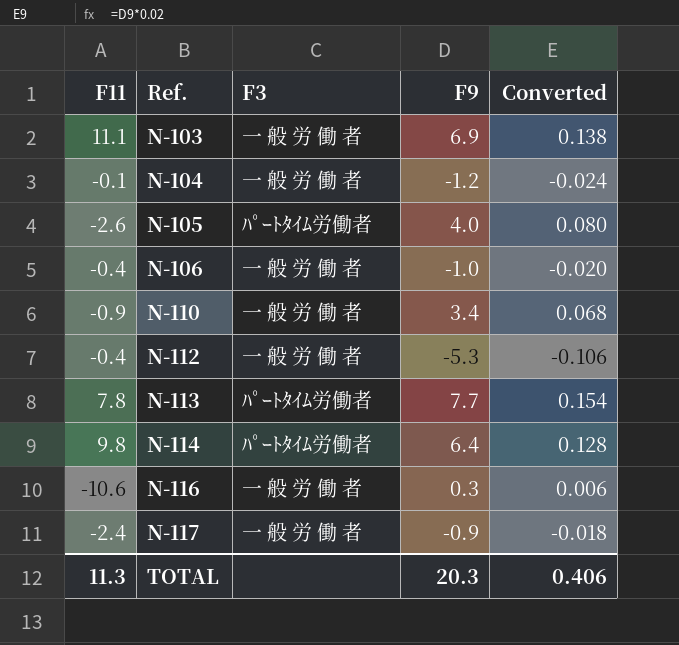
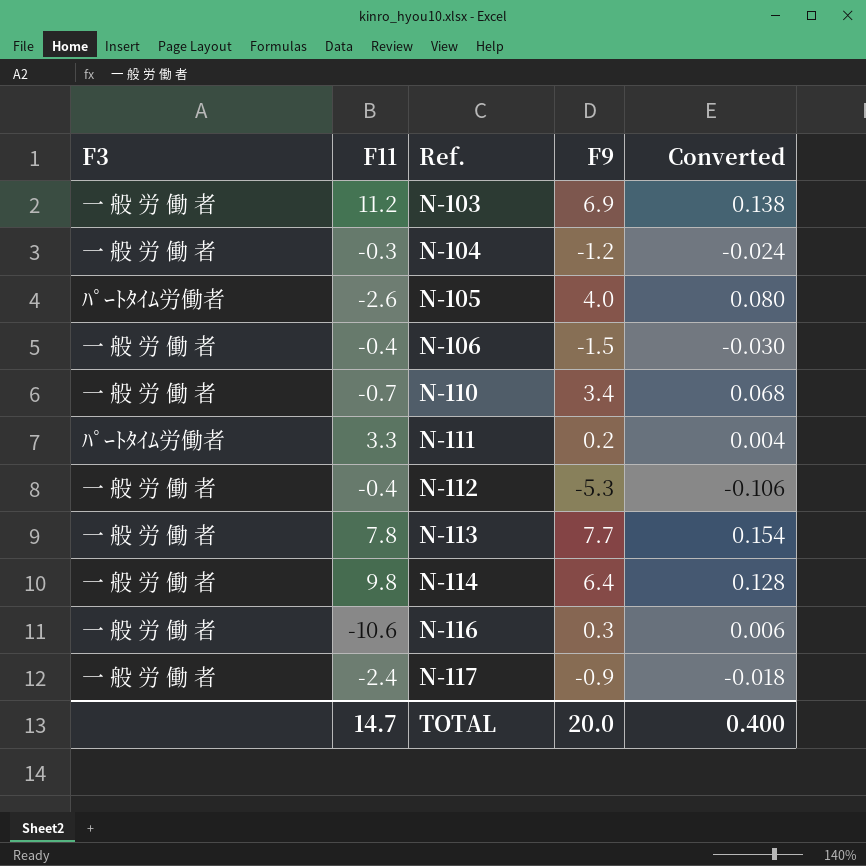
column F3 | position: 3 -> 1
N-103 | F11: 11.1 -> 11.2
N-104 | F11: -0.1 -> -0.3
N-106 | F9: -1.0 -> -1.5
N-106 | Converted: -0.020 -> -0.030
N-110 | F11: -0.9 -> -0.7
row N-111: none -> ﾊﾟｰﾄﾀｲﾑ労働者 | 3.3 | 0.2 | 0.004
N-113 | F3: ﾊﾟｰﾄﾀｲﾑ労働者 -> 一 般 労 働 者
N-114 | F3: ﾊﾟｰﾄﾀｲﾑ労働者 -> 一 般 労 働 者
TOTAL | F11: 11.3 -> 14.7
TOTAL | F9: 20.3 -> 20.0
TOTAL | Converted: 0.406 -> 0.400

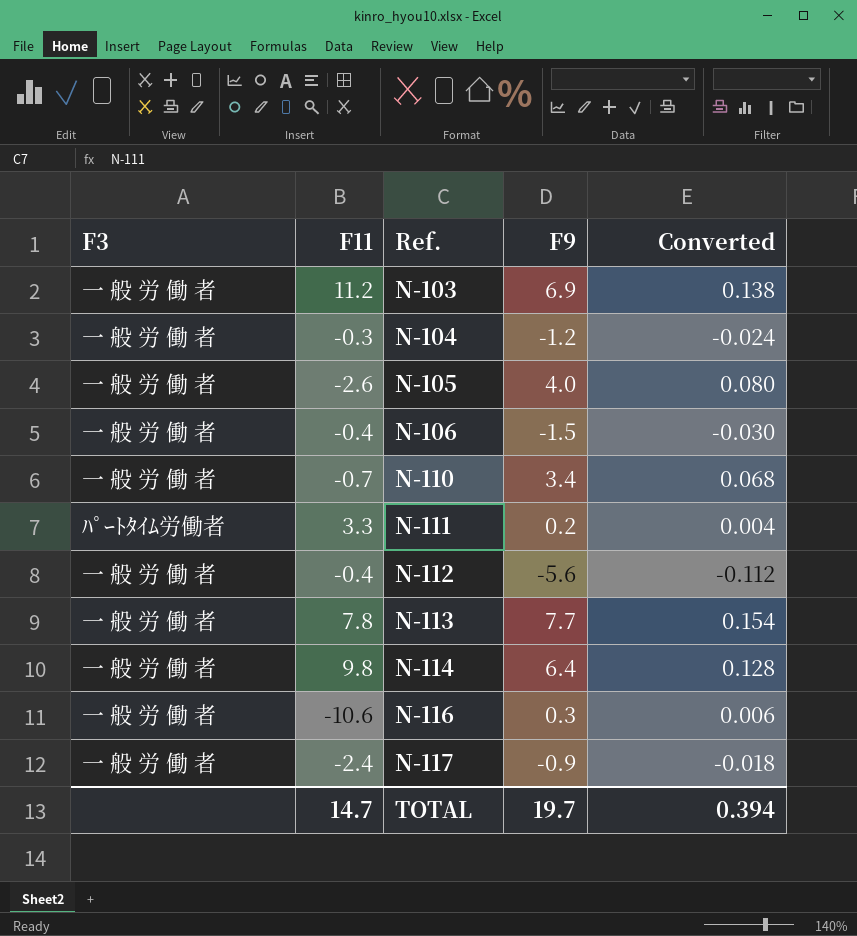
N-105 | F3: ﾊﾟｰﾄﾀｲﾑ労働者 -> 一 般 労 働 者
N-112 | F9: -5.3 -> -5.6
N-112 | Converted: -0.106 -> -0.112
TOTAL | F9: 20.0 -> 19.7
TOTAL | Converted: 0.400 -> 0.394

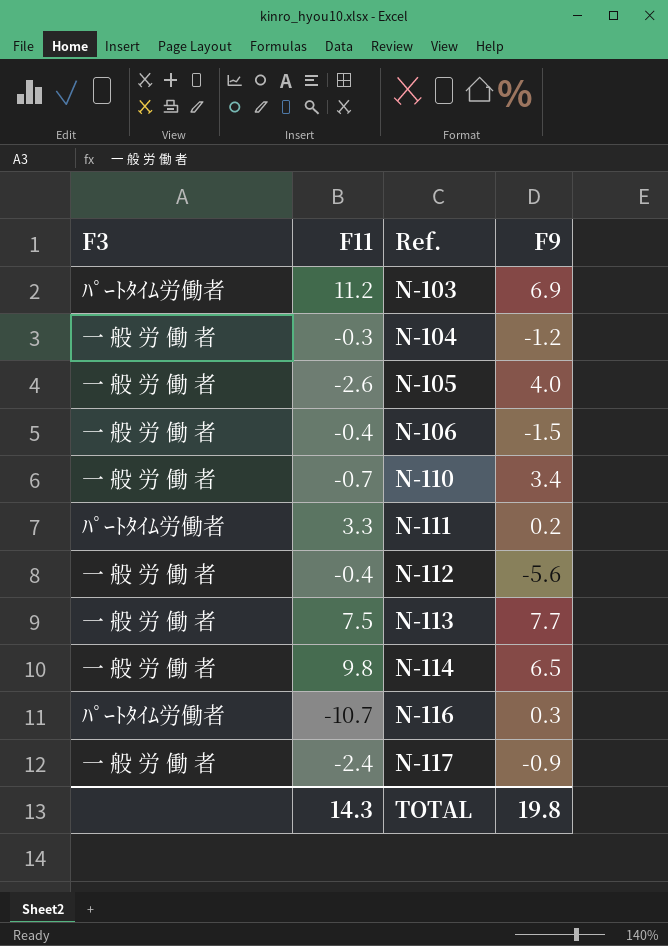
column Converted | formula: [F9] * 0.02 -> none
N-103 | F3: 一 般 労 働 者 -> ﾊﾟｰﾄﾀｲﾑ労働者
N-113 | F11: 7.8 -> 7.5
N-114 | F9: 6.4 -> 6.5
N-116 | F3: 一 般 労 働 者 -> ﾊﾟｰﾄﾀｲﾑ労働者
N-116 | F11: -10.6 -> -10.7
TOTAL | F11: 14.7 -> 14.3
TOTAL | F9: 19.7 -> 19.8

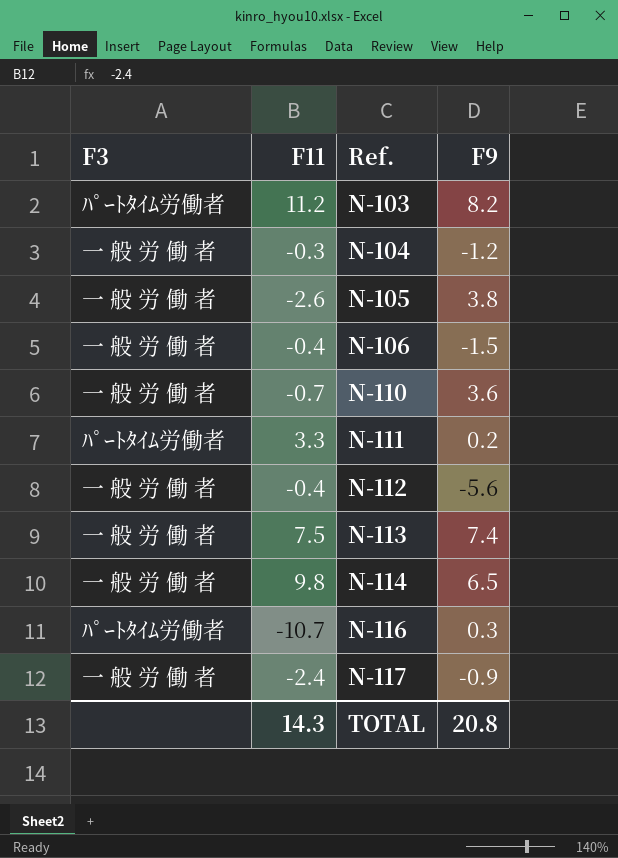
N-103 | F9: 6.9 -> 8.2
N-105 | F9: 4.0 -> 3.8
N-110 | F9: 3.4 -> 3.6
N-113 | F9: 7.7 -> 7.4
TOTAL | F9: 19.8 -> 20.8

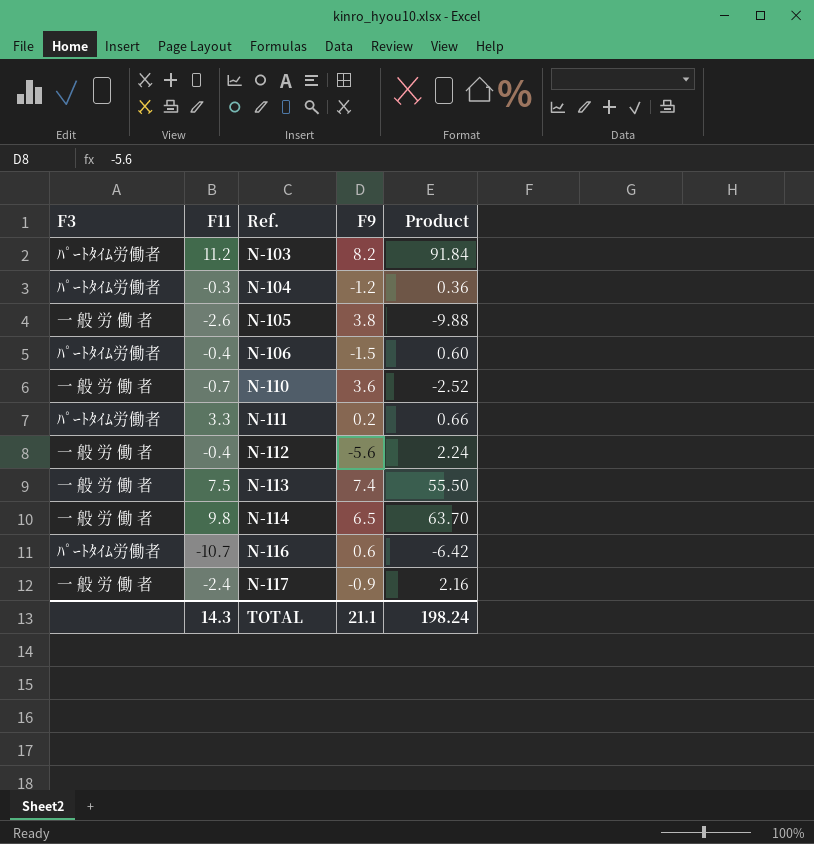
column Product | formula: none -> [F11] * [F9]
N-104 | F3: 一 般 労 働 者 -> ﾊﾟｰﾄﾀｲﾑ労働者
N-106 | F3: 一 般 労 働 者 -> ﾊﾟｰﾄﾀｲﾑ労働者
N-116 | F9: 0.3 -> 0.6
TOTAL | F9: 20.8 -> 21.1

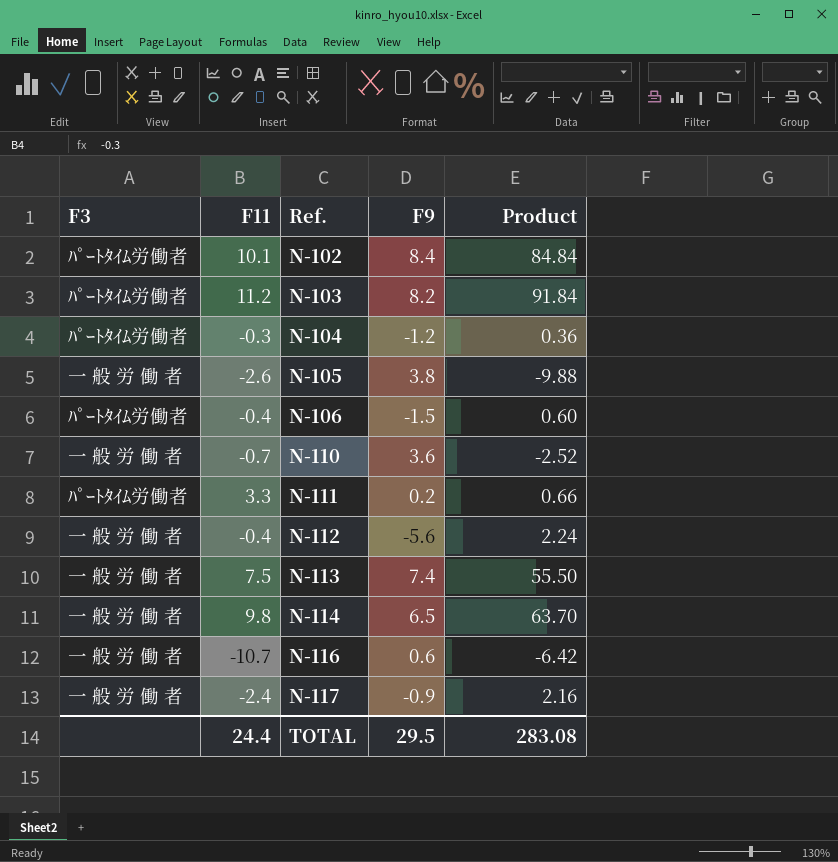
row N-102: none -> ﾊﾟｰﾄﾀｲﾑ労働者 | 10.1 | 8.4 | 84.84
N-116 | F3: ﾊﾟｰﾄﾀｲﾑ労働者 -> 一 般 労 働 者
TOTAL | F11: 14.3 -> 24.4
TOTAL | F9: 21.1 -> 29.5
TOTAL | Product: 198.24 -> 283.08

